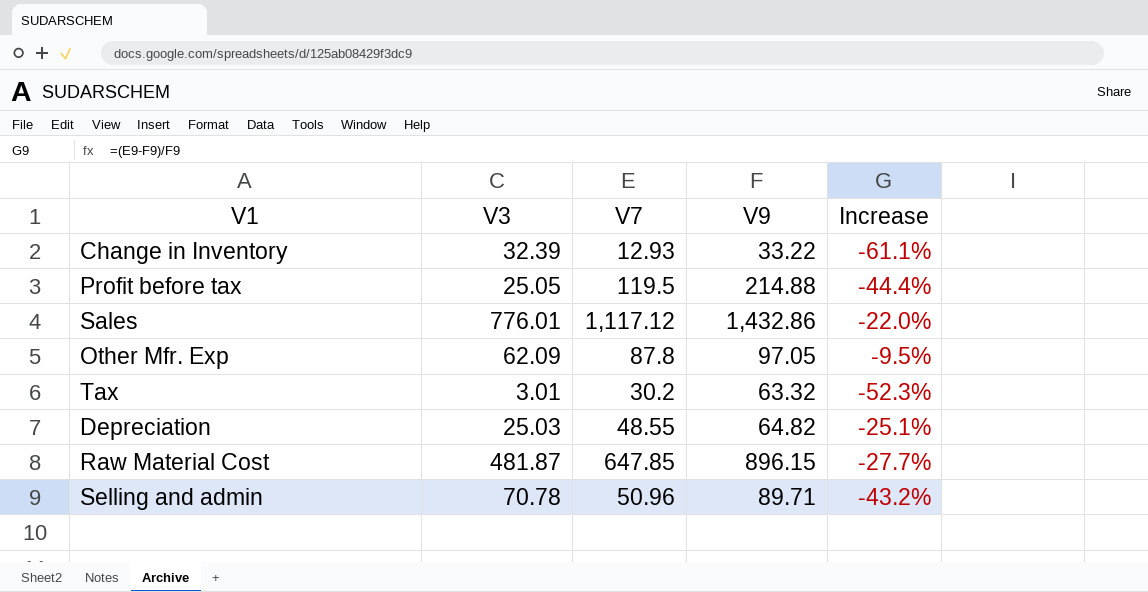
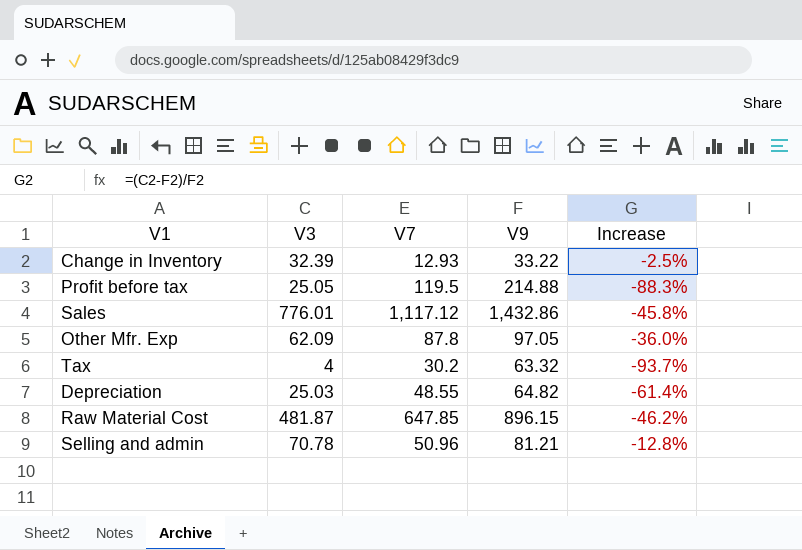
column Increase | formula: ([V7] - [V9]) / [V9] -> ([V3] - [V9]) / [V9]
Tax | V3: 3.01 -> 4
Selling and admin | V9: 89.71 -> 81.21

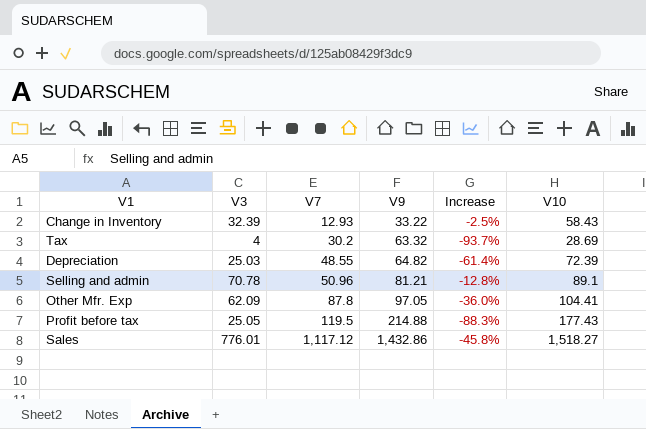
row order: none -> V7 ascending
column V10 | position: none -> 6
row Raw Material Cost: 481.87 | 647.85 | 896.15 | -46.2% -> none

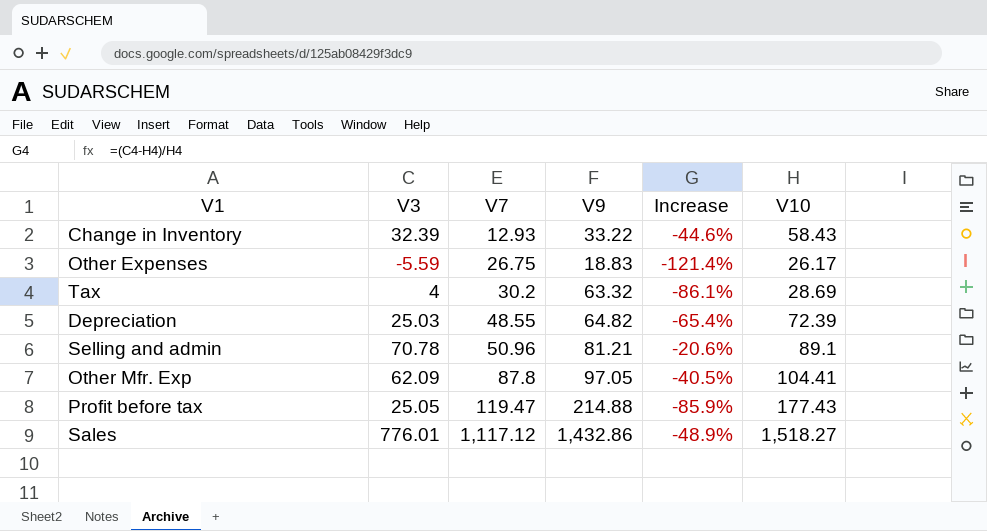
column Increase | formula: ([V3] - [V9]) / [V9] -> ([V3] - [V10]) / [V10]
row Other Expenses: none -> -5.59 | 26.75 | 18.83 | -121.4% | 26.17
Profit before tax | V7: 119.5 -> 119.47

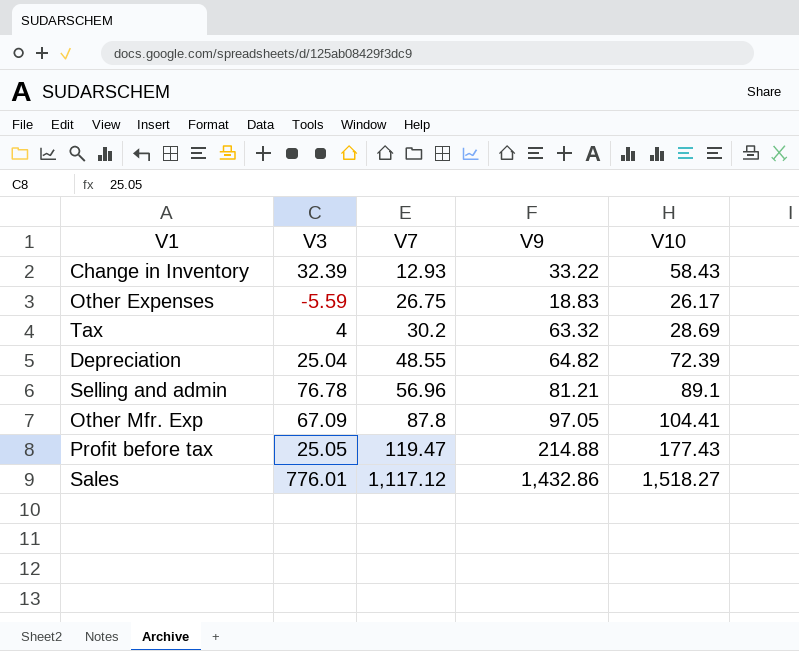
column Increase | formula: ([V3] - [V10]) / [V10] -> none
Depreciation | V3: 25.03 -> 25.04
Selling and admin | V3: 70.78 -> 76.78
Selling and admin | V7: 50.96 -> 56.96
Other Mfr. Exp | V3: 62.09 -> 67.09

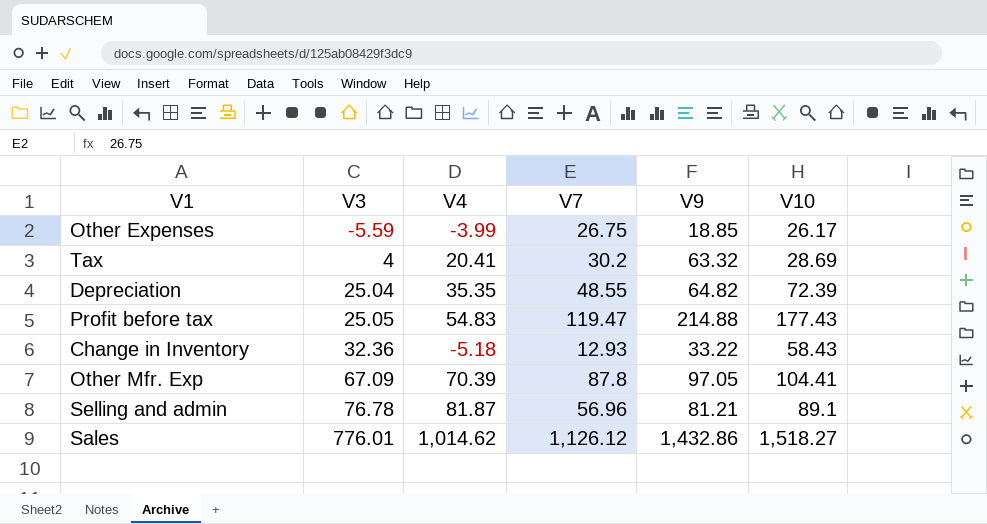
row order: V7 ascending -> V3 ascending
column V4 | position: none -> 3
Other Expenses | V9: 18.83 -> 18.85
Change in Inventory | V3: 32.39 -> 32.36
Sales | V7: 1,117.12 -> 1,126.12

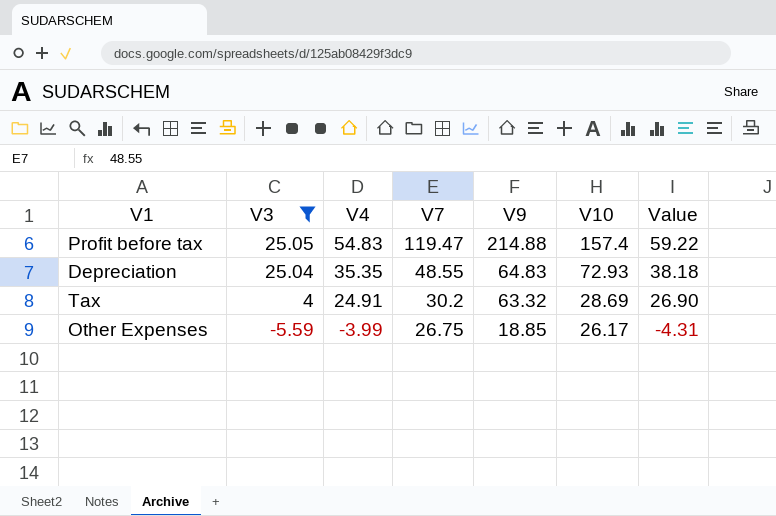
filter: none -> V3 <= 25.05
row order: V3 ascending -> V3 descending
column Value | formula: none -> [V4] * 1.08
Profit before tax | V10: 177.43 -> 157.4
Depreciation | V9: 64.82 -> 64.83
Depreciation | V10: 72.39 -> 72.93
Tax | V4: 20.41 -> 24.91

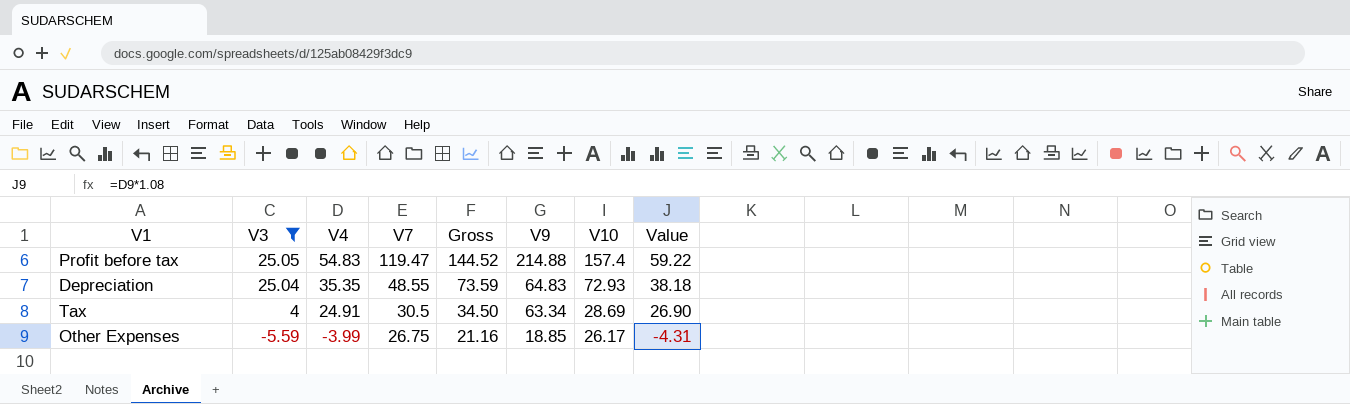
column Gross | formula: none -> [V3] + [V7]
Tax | V7: 30.2 -> 30.5
Tax | V9: 63.32 -> 63.34

